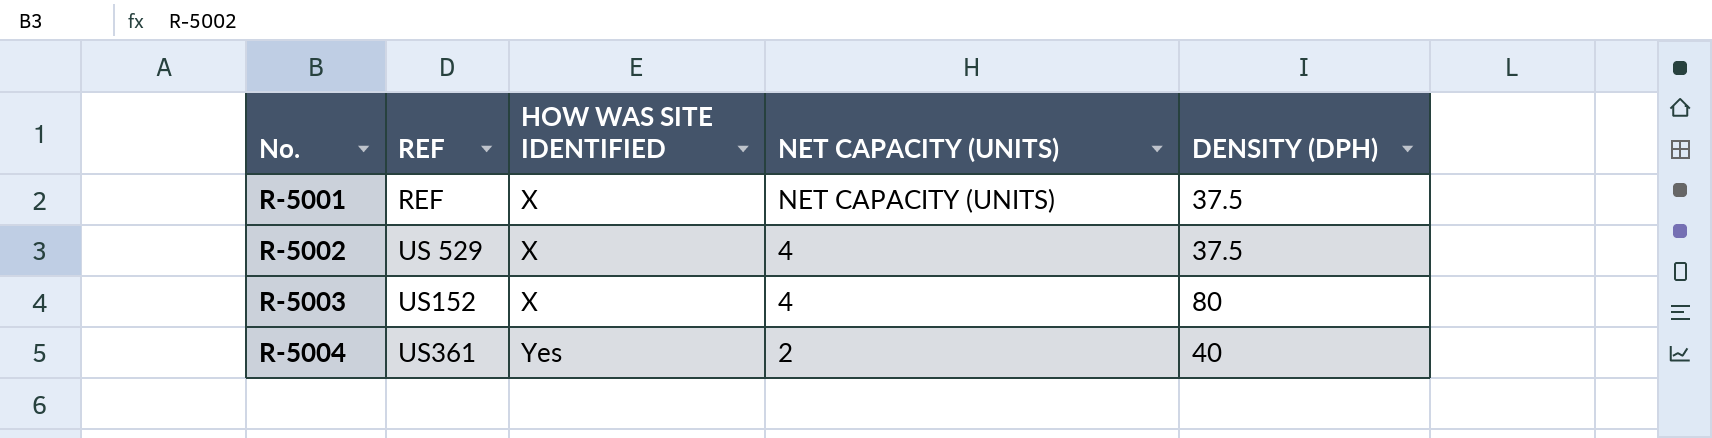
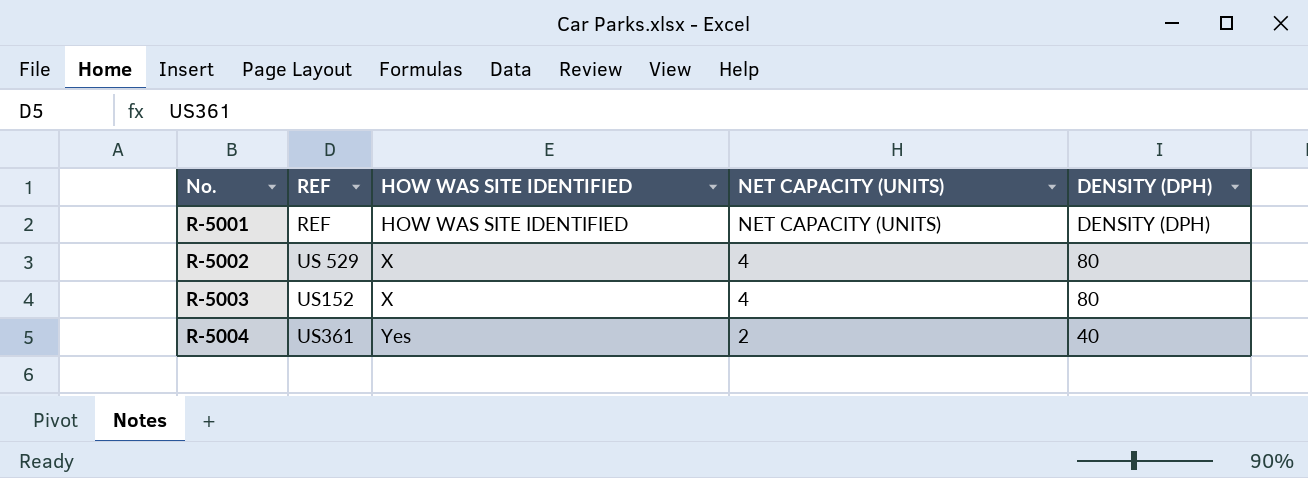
R-5001 | HOW WAS SITE IDENTIFIED: X -> HOW WAS SITE IDENTIFIED
R-5001 | DENSITY (DPH): 37.5 -> DENSITY (DPH)
R-5002 | DENSITY (DPH): 37.5 -> 80

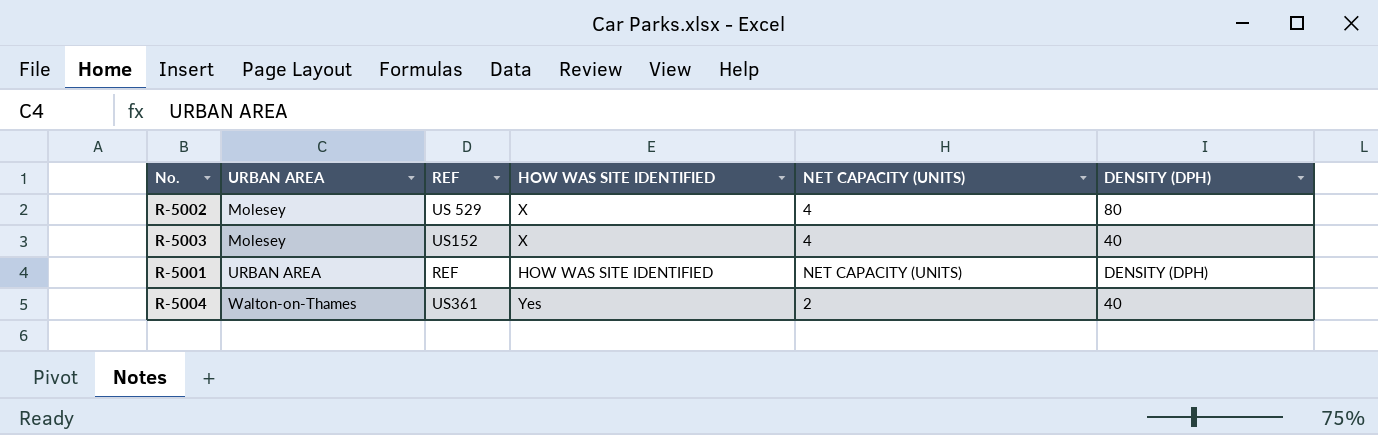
row order: No. ascending -> URBAN AREA ascending
column URBAN AREA | position: none -> 2
R-5003 | DENSITY (DPH): 80 -> 40

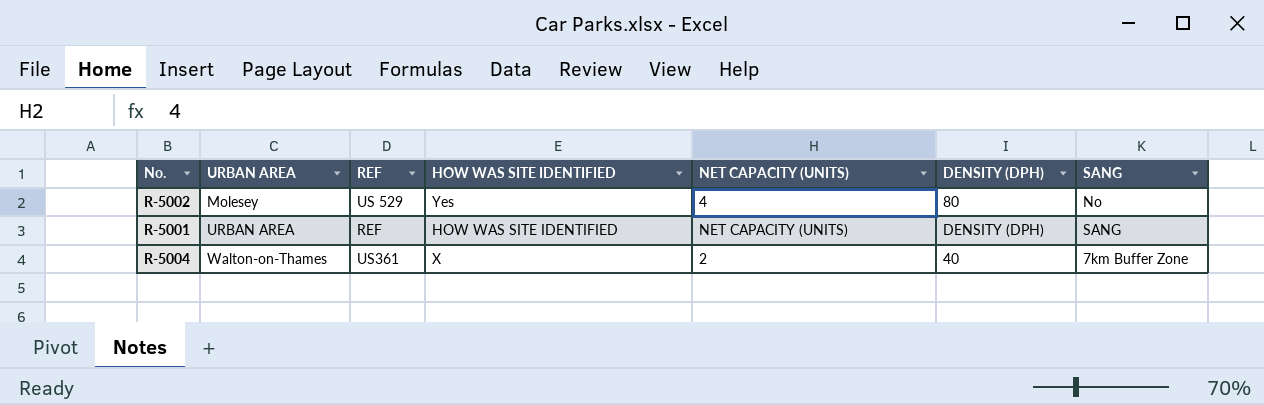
column SANG | position: none -> 7
row R-5003: Molesey | US152 | X | 4 | 40 -> none
R-5002 | HOW WAS SITE IDENTIFIED: X -> Yes
R-5004 | HOW WAS SITE IDENTIFIED: Yes -> X

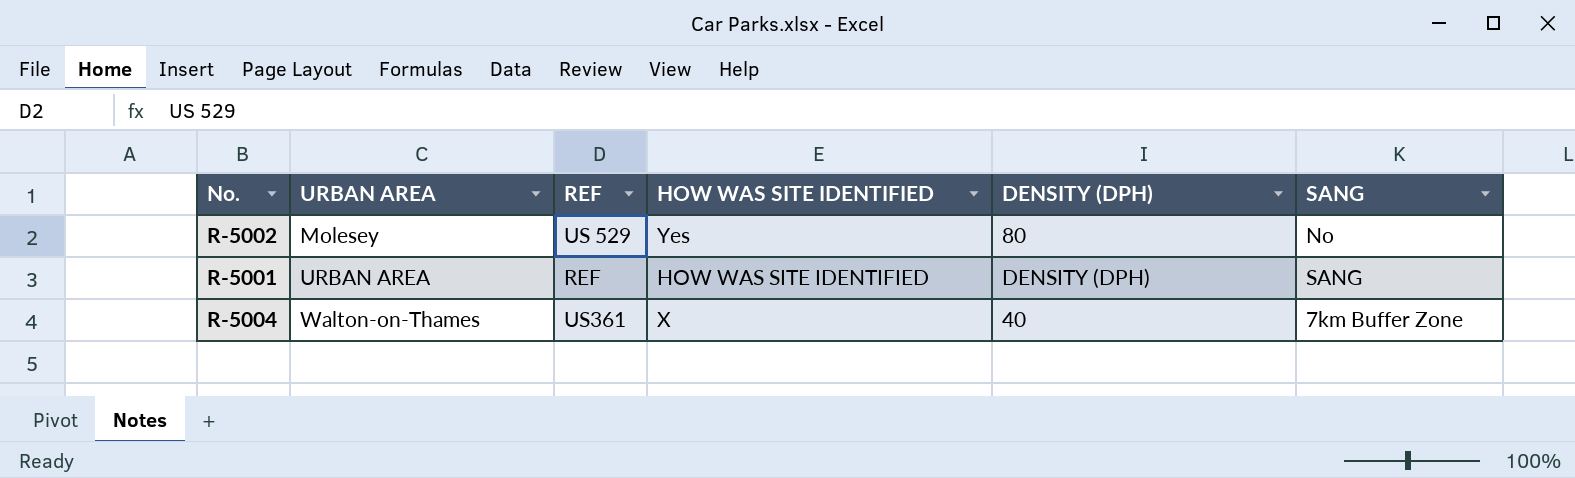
column NET CAPACITY (UNITS) | position: 5 -> none

